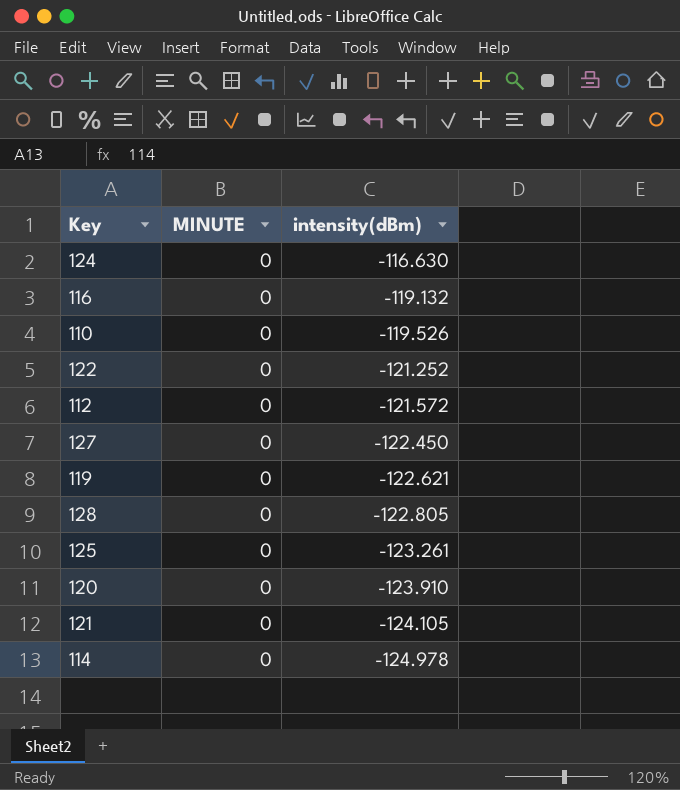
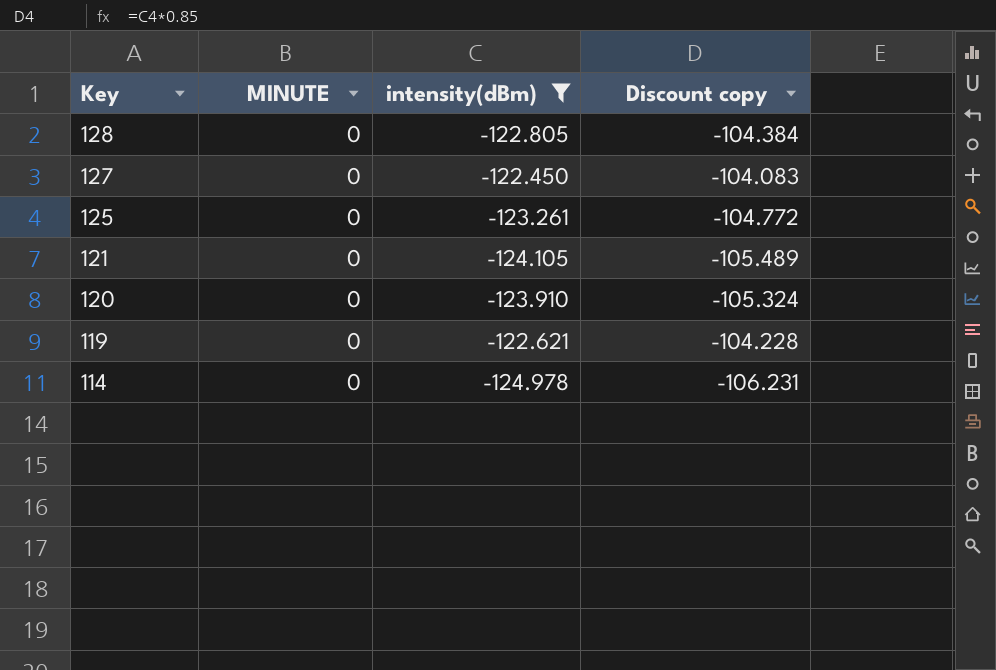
filter: none -> intensity(dBm) <= -122.450
row order: intensity(dBm) descending -> Key descending
column Discount copy | formula: none -> [intensity(dBm)] * 0.85

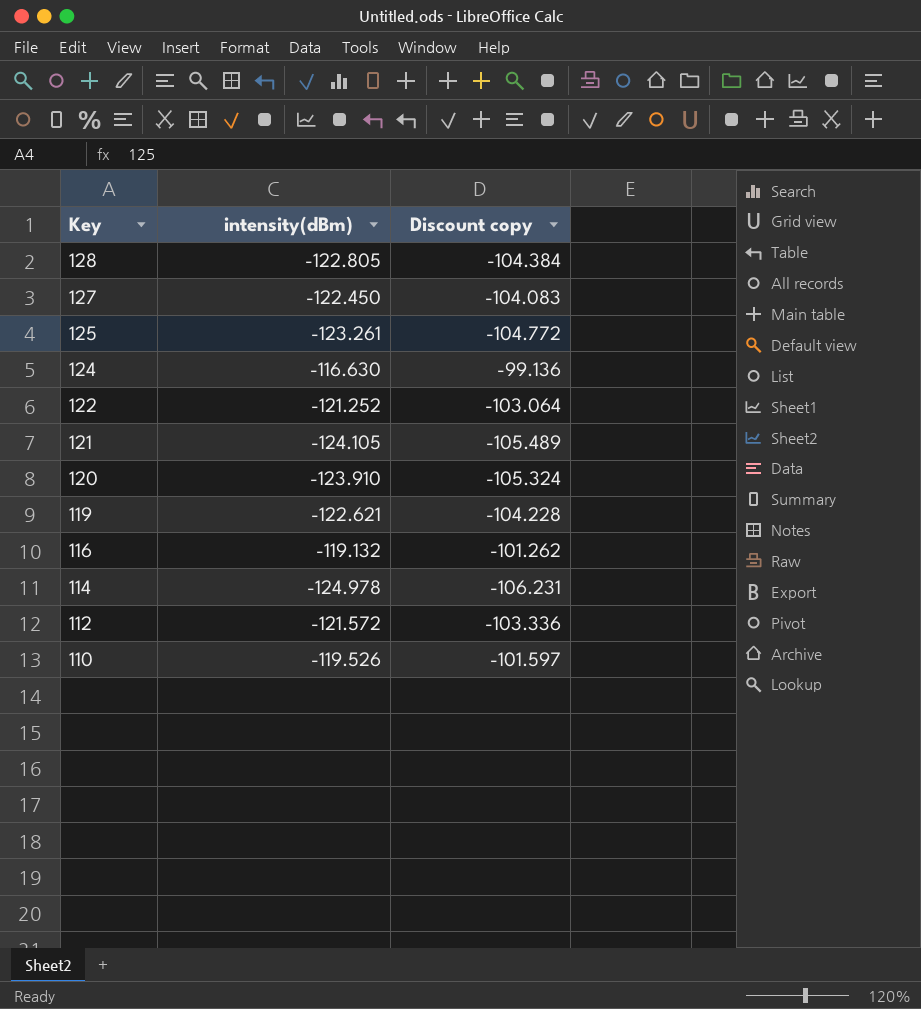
filter: intensity(dBm) <= -122.450 -> none
column MINUTE | position: 2 -> none

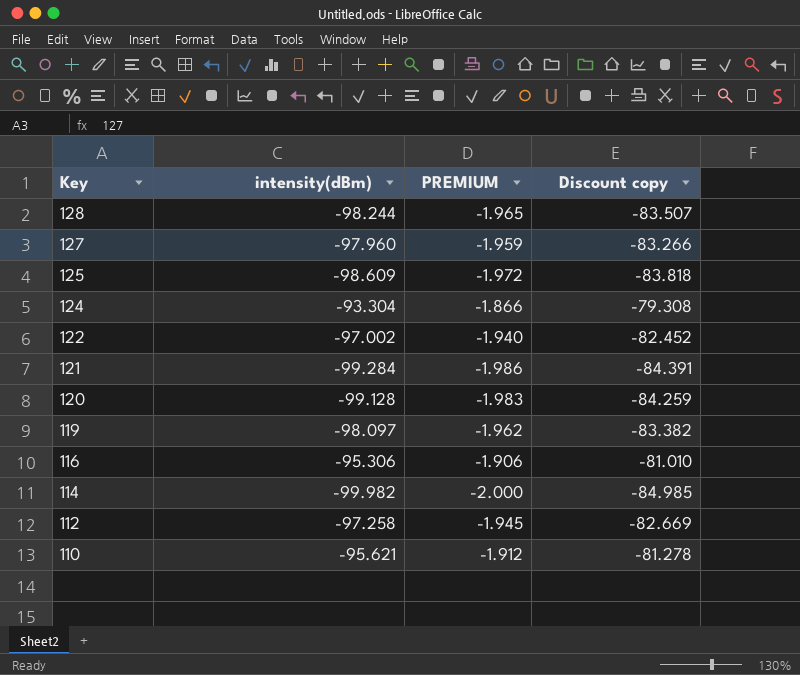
column PREMIUM | formula: none -> [intensity(dBm)] * 0.02
128 | intensity(dBm): -122.805 -> -98.244
128 | Discount copy: -104.384 -> -83.507
127 | intensity(dBm): -122.450 -> -97.960
127 | Discount copy: -104.083 -> -83.266
125 | intensity(dBm): -123.261 -> -98.609
125 | Discount copy: -104.772 -> -83.818
124 | intensity(dBm): -116.630 -> -93.304
124 | Discount copy: -99.136 -> -79.308
122 | intensity(dBm): -121.252 -> -97.002
122 | Discount copy: -103.064 -> -82.452
121 | intensity(dBm): -124.105 -> -99.284
121 | Discount copy: -105.489 -> -84.391
120 | intensity(dBm): -123.910 -> -99.128
120 | Discount copy: -105.324 -> -84.259
119 | intensity(dBm): -122.621 -> -98.097
119 | Discount copy: -104.228 -> -83.382
116 | intensity(dBm): -119.132 -> -95.306
116 | Discount copy: -101.262 -> -81.010
114 | intensity(dBm): -124.978 -> -99.982
114 | Discount copy: -106.231 -> -84.985
112 | intensity(dBm): -121.572 -> -97.258
112 | Discount copy: -103.336 -> -82.669
110 | intensity(dBm): -119.526 -> -95.621
110 | Discount copy: -101.597 -> -81.278

